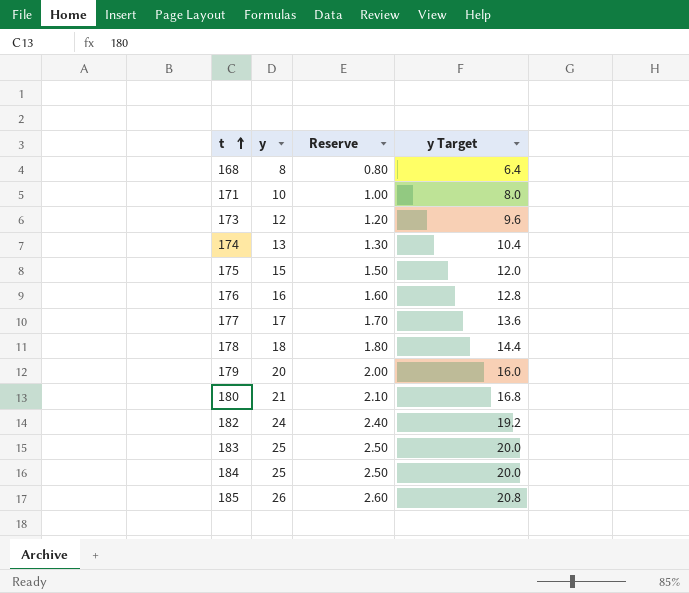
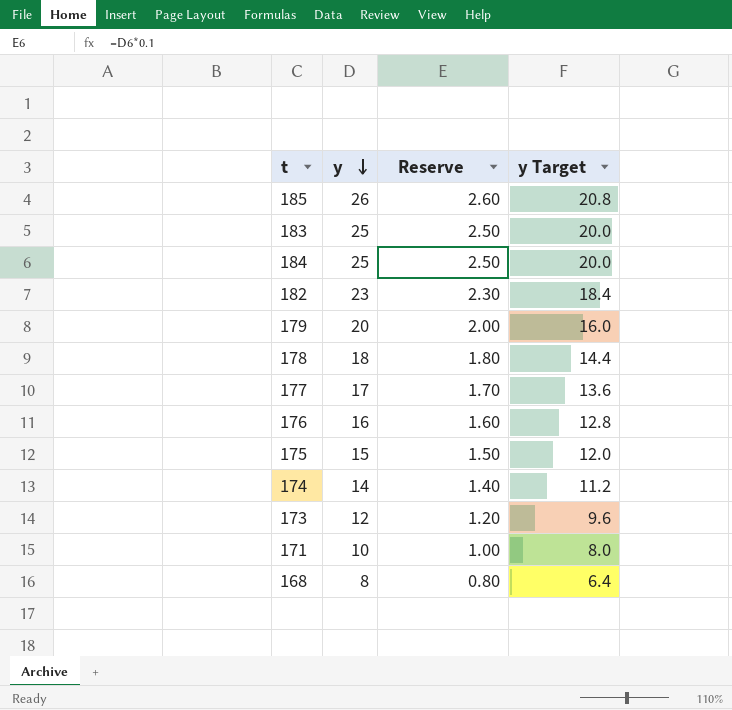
row order: t ascending -> y descending
row 180: 21 | 2.10 | 16.8 -> none
182 | y: 24 -> 23
182 | Reserve: 2.40 -> 2.30
182 | y Target: 19.2 -> 18.4
174 | y: 13 -> 14
174 | Reserve: 1.30 -> 1.40
174 | y Target: 10.4 -> 11.2

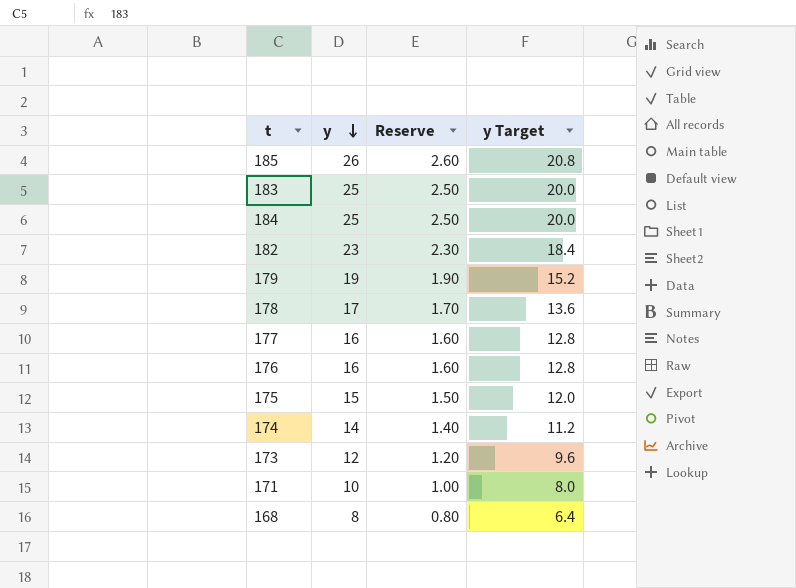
179 | y: 20 -> 19
179 | Reserve: 2.00 -> 1.90
179 | y Target: 16.0 -> 15.2
178 | y: 18 -> 17
178 | Reserve: 1.80 -> 1.70
178 | y Target: 14.4 -> 13.6
177 | y: 17 -> 16
177 | Reserve: 1.70 -> 1.60
177 | y Target: 13.6 -> 12.8

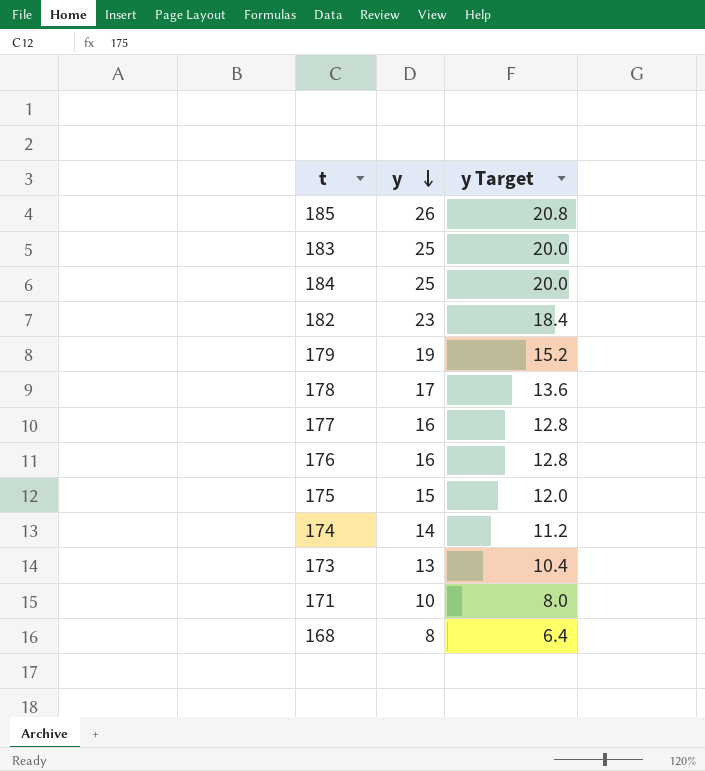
column Reserve | formula: [y] * 0.1 -> none
173 | y: 12 -> 13
173 | y Target: 9.6 -> 10.4

